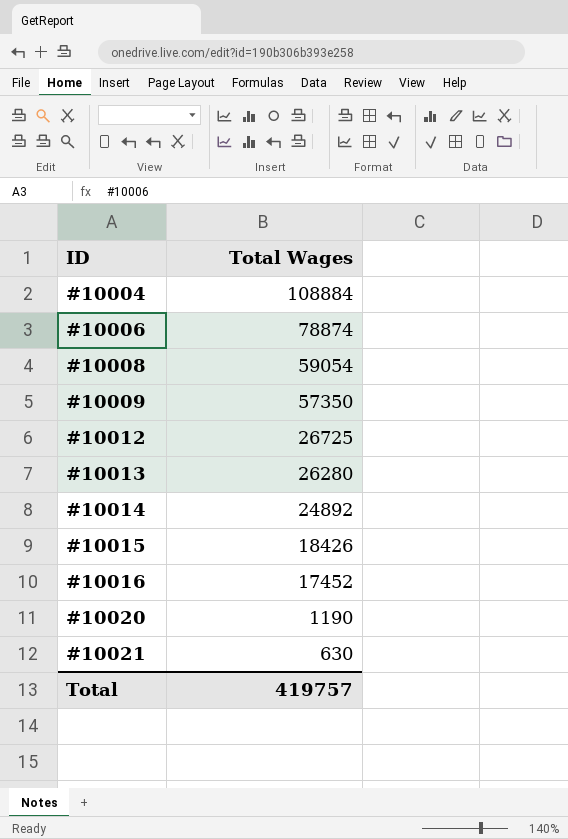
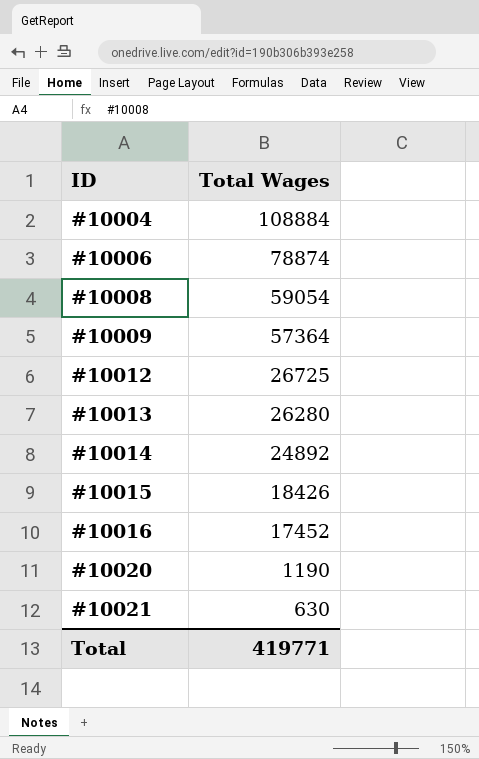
#10009 | Total Wages: 57350 -> 57364
Total | Total Wages: 419757 -> 419771

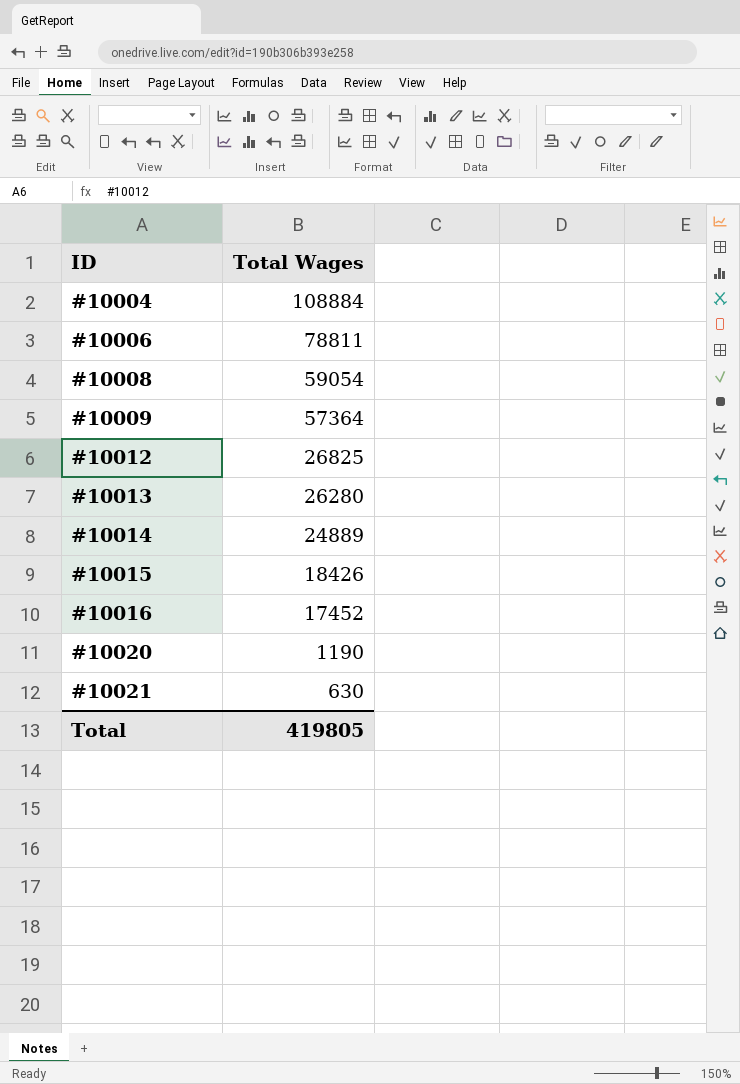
#10006 | Total Wages: 78874 -> 78811
#10012 | Total Wages: 26725 -> 26825
#10014 | Total Wages: 24892 -> 24889
Total | Total Wages: 419771 -> 419805

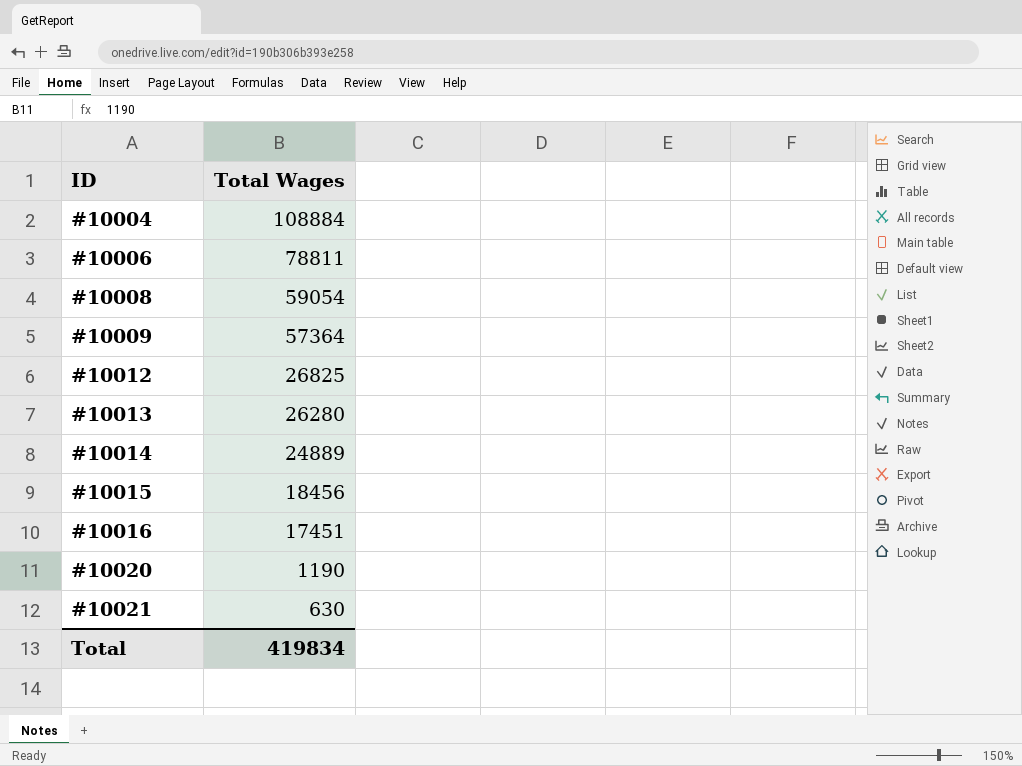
#10015 | Total Wages: 18426 -> 18456
#10016 | Total Wages: 17452 -> 17451
Total | Total Wages: 419805 -> 419834

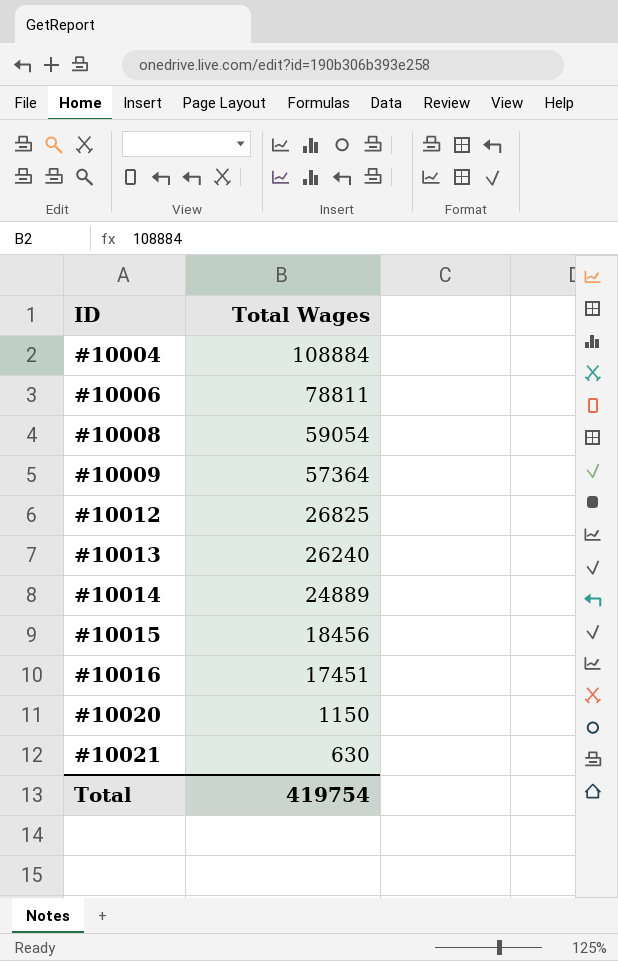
#10013 | Total Wages: 26280 -> 26240
#10020 | Total Wages: 1190 -> 1150
Total | Total Wages: 419834 -> 419754

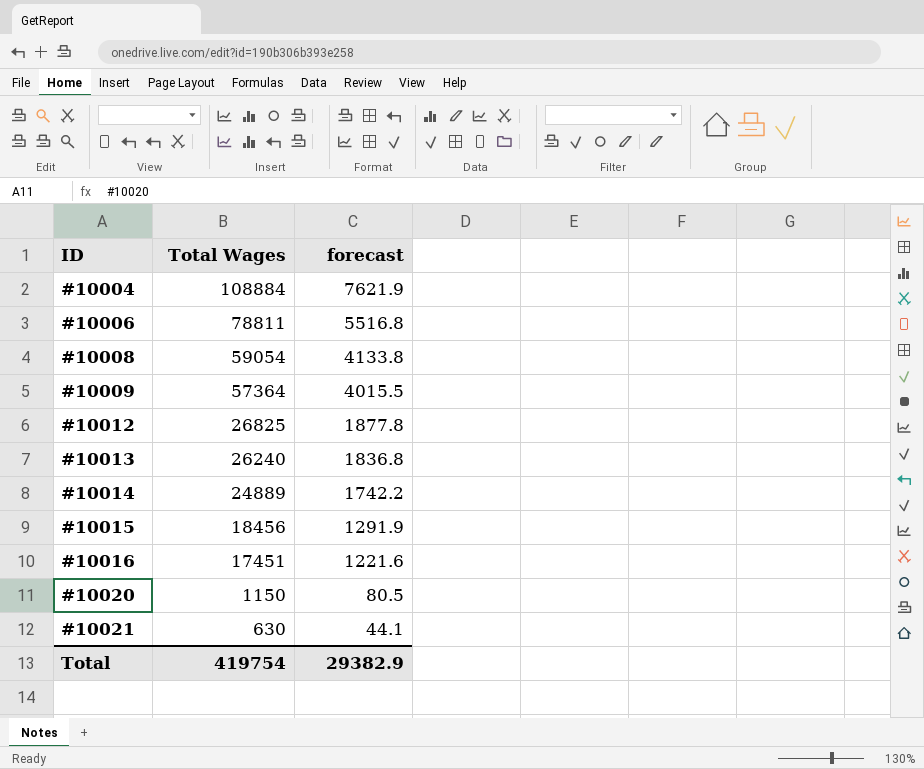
column forecast | formula: none -> [Total Wages] * 0.07

